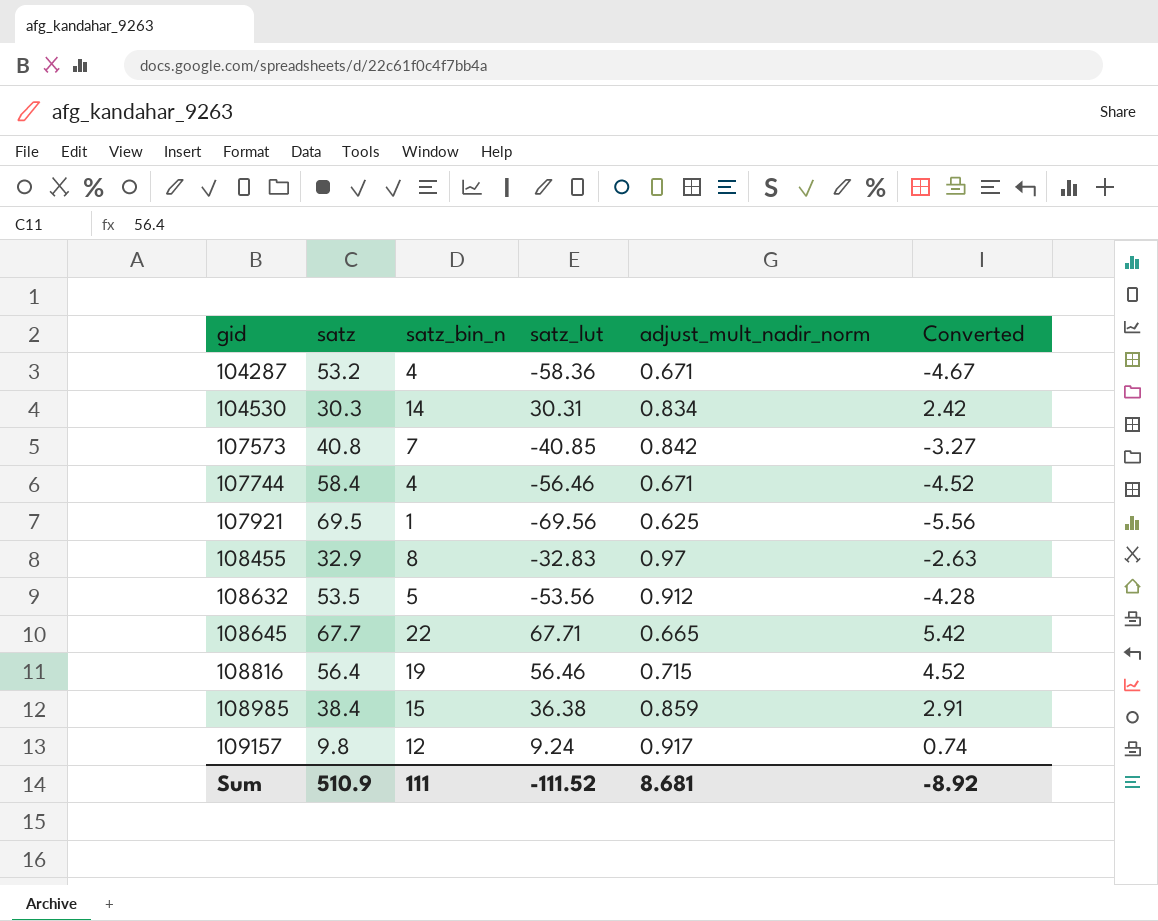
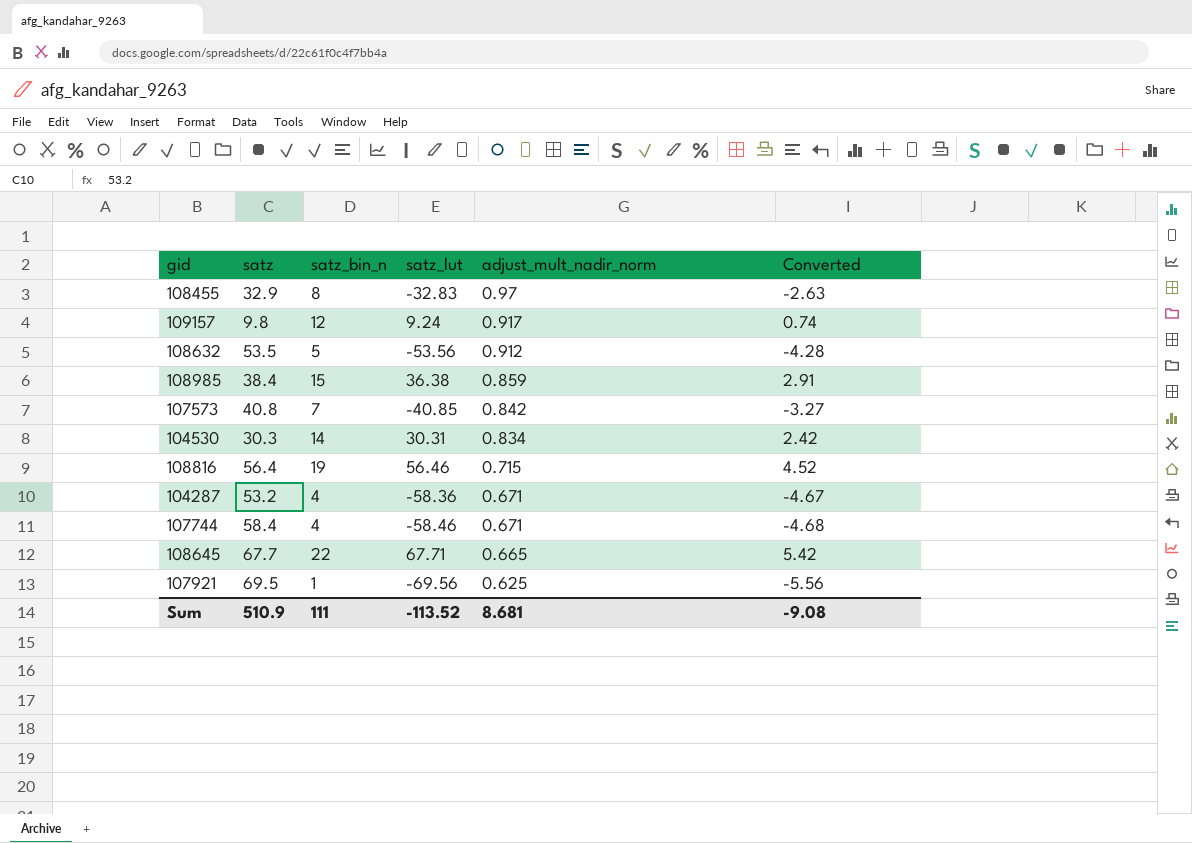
row order: gid ascending -> adjust_mult_nadir_norm descending
107744 | satz_lut: -56.46 -> -58.46
107744 | Converted: -4.52 -> -4.68
Sum | satz_lut: -111.52 -> -113.52
Sum | Converted: -8.92 -> -9.08

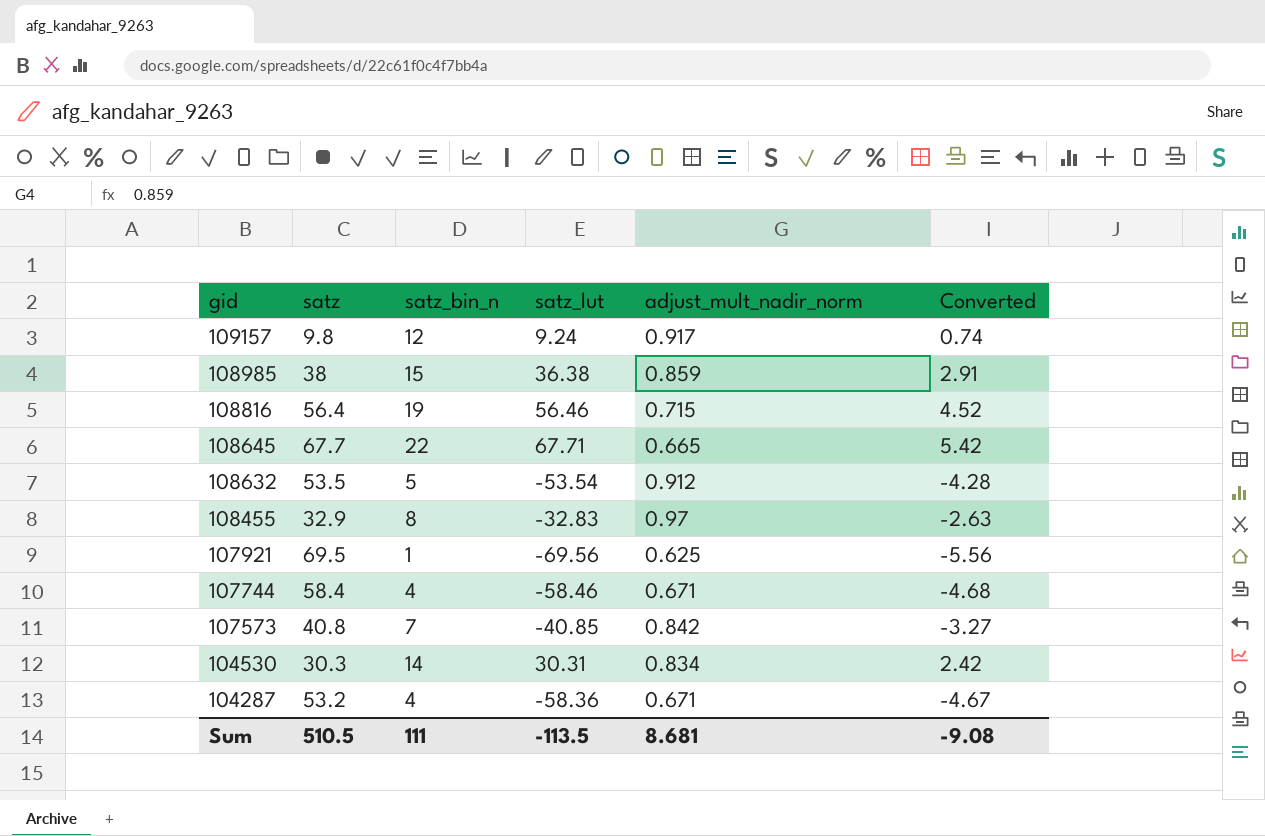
row order: adjust_mult_nadir_norm descending -> gid descending
108985 | satz: 38.4 -> 38
108632 | satz_lut: -53.56 -> -53.54
Sum | satz: 510.9 -> 510.5
Sum | satz_lut: -113.52 -> -113.5

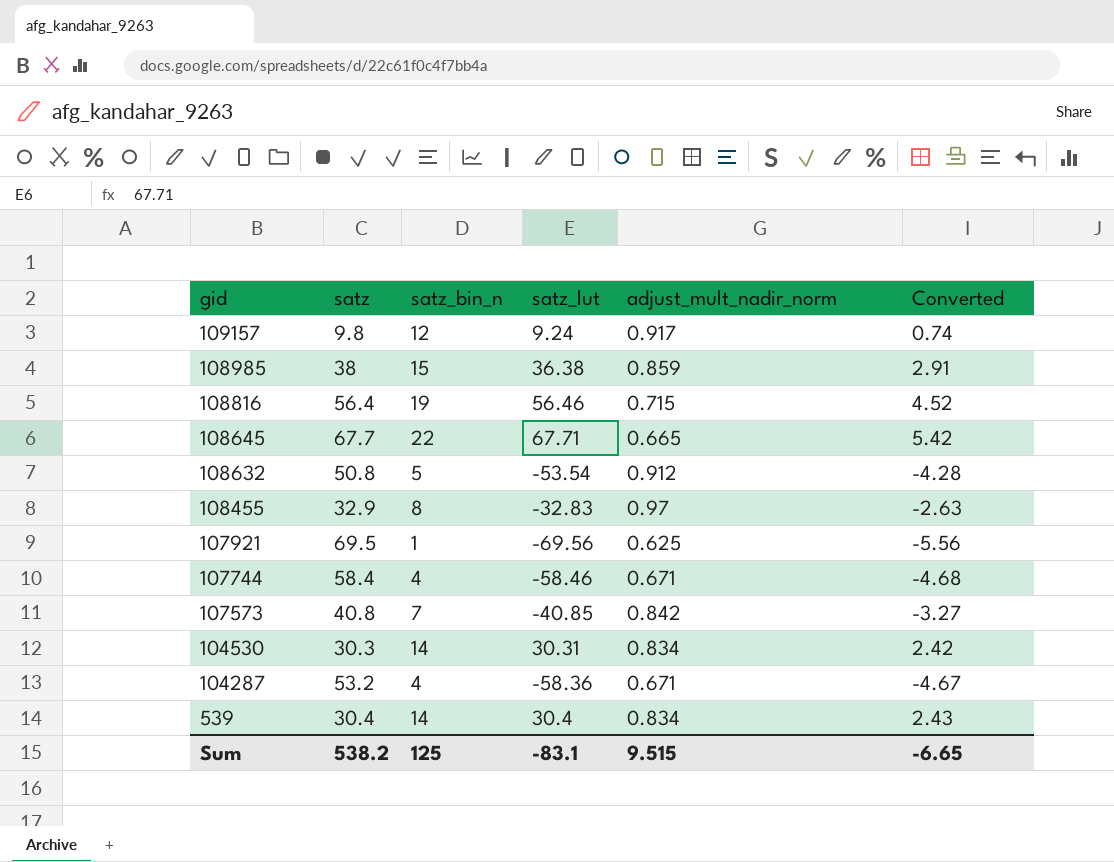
108632 | satz: 53.5 -> 50.8
row 539: none -> 30.4 | 14 | 30.4 | 0.834 | 2.43
Sum | satz: 510.5 -> 538.2
Sum | satz_bin_n: 111 -> 125
Sum | satz_lut: -113.5 -> -83.1
Sum | adjust_mult_nadir_norm: 8.681 -> 9.515
Sum | Converted: -9.08 -> -6.65

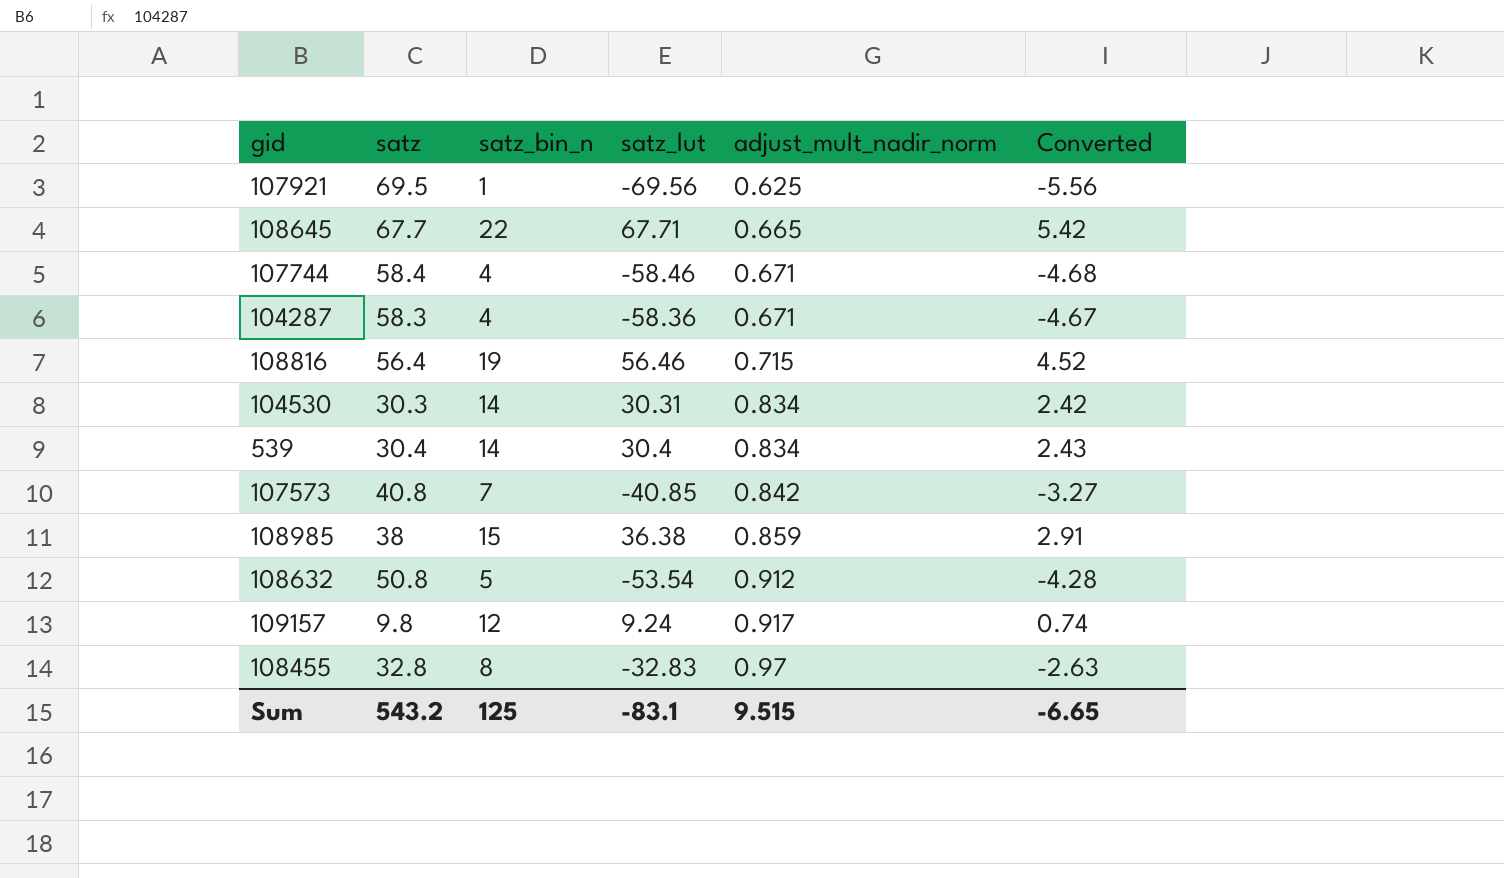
row order: gid descending -> adjust_mult_nadir_norm ascending
104287 | satz: 53.2 -> 58.3
108455 | satz: 32.9 -> 32.8
Sum | satz: 538.2 -> 543.2

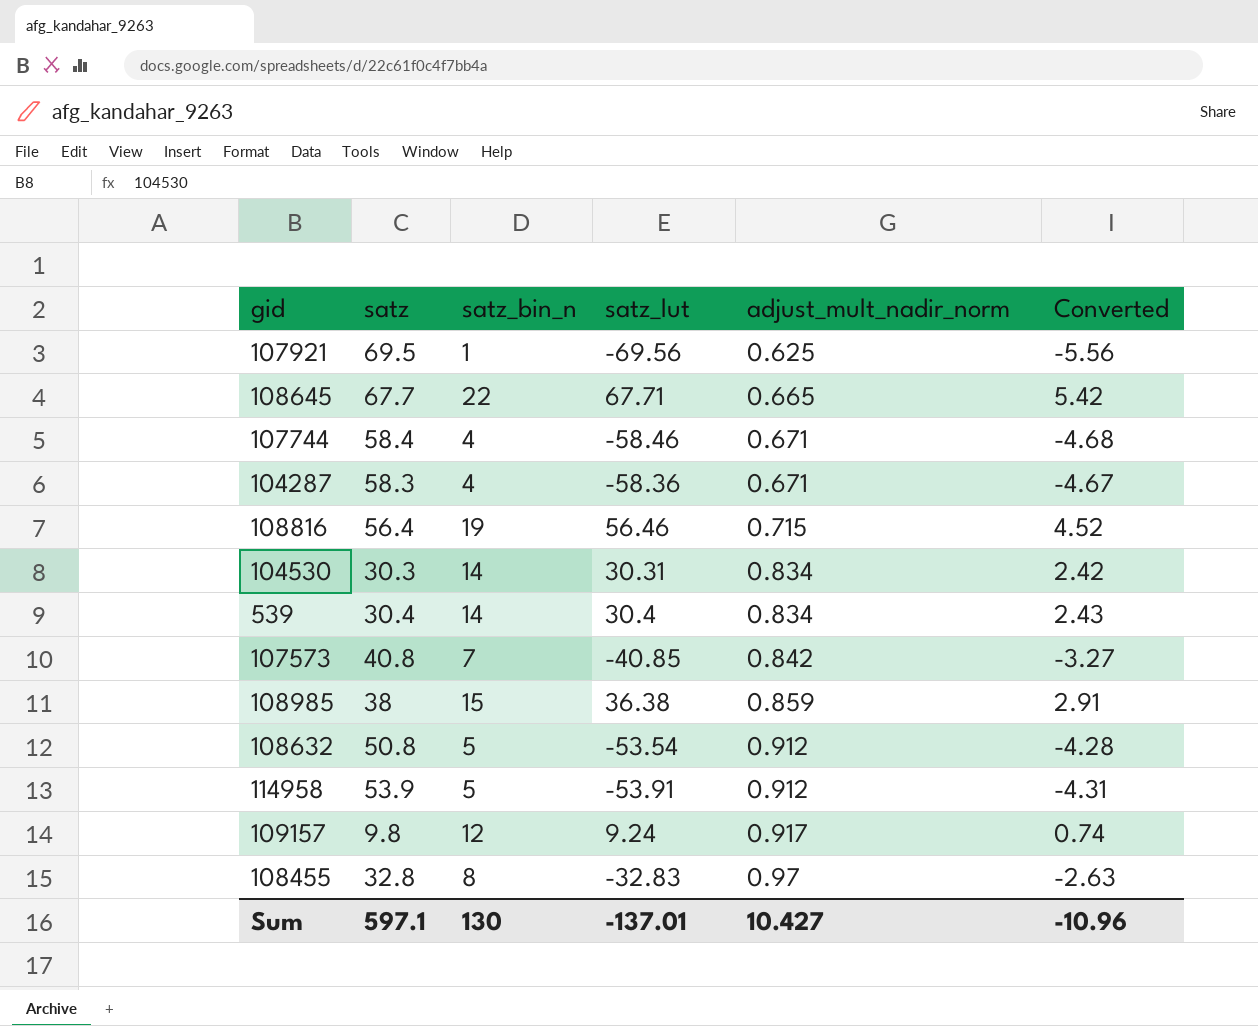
row 114958: none -> 53.9 | 5 | -53.91 | 0.912 | -4.31
Sum | satz: 543.2 -> 597.1
Sum | satz_bin_n: 125 -> 130
Sum | satz_lut: -83.1 -> -137.01
Sum | adjust_mult_nadir_norm: 9.515 -> 10.427
Sum | Converted: -6.65 -> -10.96

